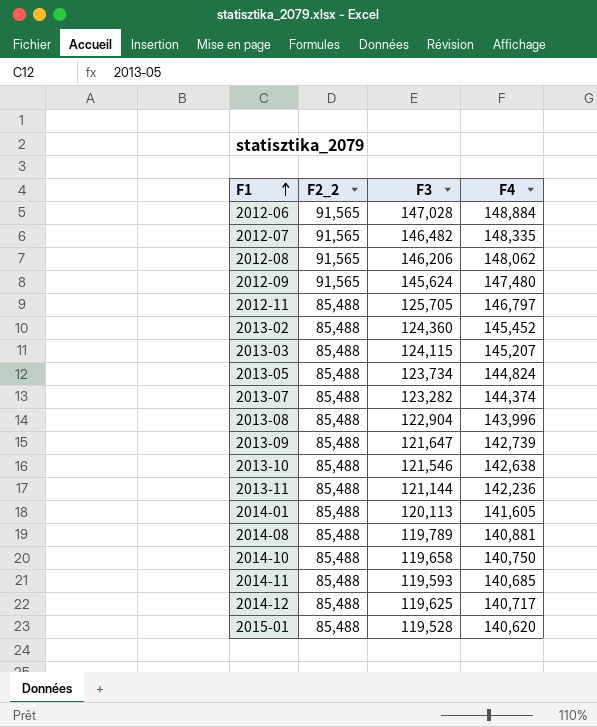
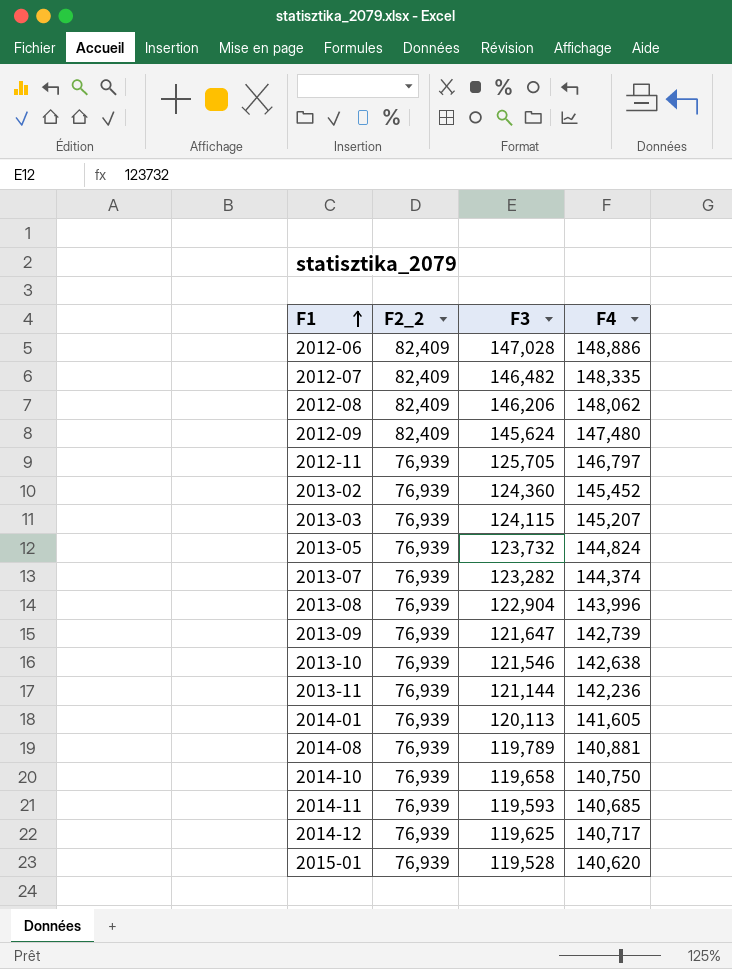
2012-06 | F2_2: 91,565 -> 82,409
2012-06 | F4: 148,884 -> 148,886
2012-07 | F2_2: 91,565 -> 82,409
2012-08 | F2_2: 91,565 -> 82,409
2012-09 | F2_2: 91,565 -> 82,409
2012-11 | F2_2: 85,488 -> 76,939
2013-02 | F2_2: 85,488 -> 76,939
2013-03 | F2_2: 85,488 -> 76,939
2013-05 | F2_2: 85,488 -> 76,939
2013-05 | F3: 123,734 -> 123,732
2013-07 | F2_2: 85,488 -> 76,939
2013-08 | F2_2: 85,488 -> 76,939
2013-09 | F2_2: 85,488 -> 76,939
2013-10 | F2_2: 85,488 -> 76,939
2013-11 | F2_2: 85,488 -> 76,939
2014-01 | F2_2: 85,488 -> 76,939
2014-08 | F2_2: 85,488 -> 76,939
2014-10 | F2_2: 85,488 -> 76,939
2014-11 | F2_2: 85,488 -> 76,939
2014-12 | F2_2: 85,488 -> 76,939
2015-01 | F2_2: 85,488 -> 76,939

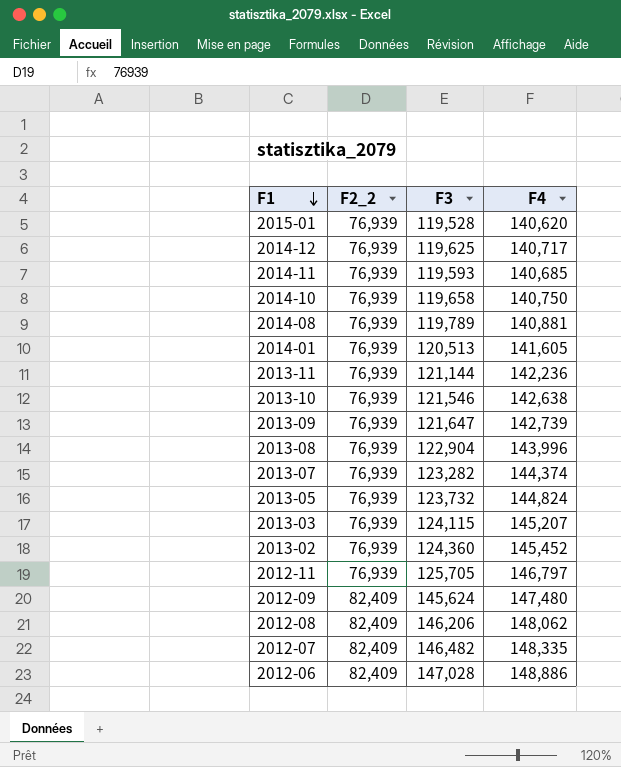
row order: F1 ascending -> F1 descending
2014-01 | F3: 120,113 -> 120,513

